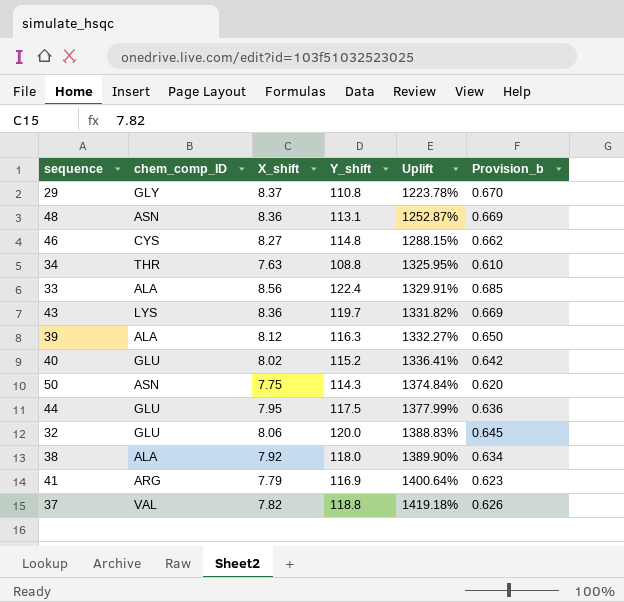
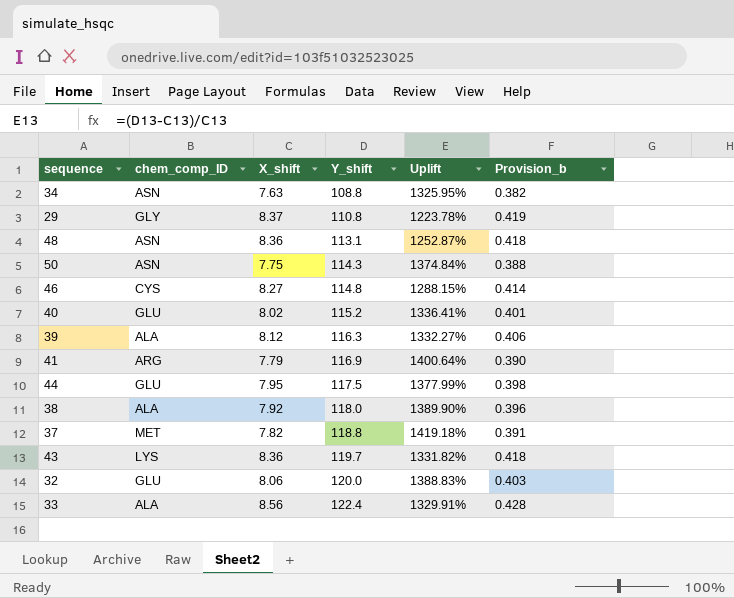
row order: Uplift ascending -> Y_shift ascending
column Provision_b | formula: [X_shift] * 0.08 -> [X_shift] * 0.05
34 | chem_comp_ID: THR -> ASN
37 | chem_comp_ID: VAL -> MET

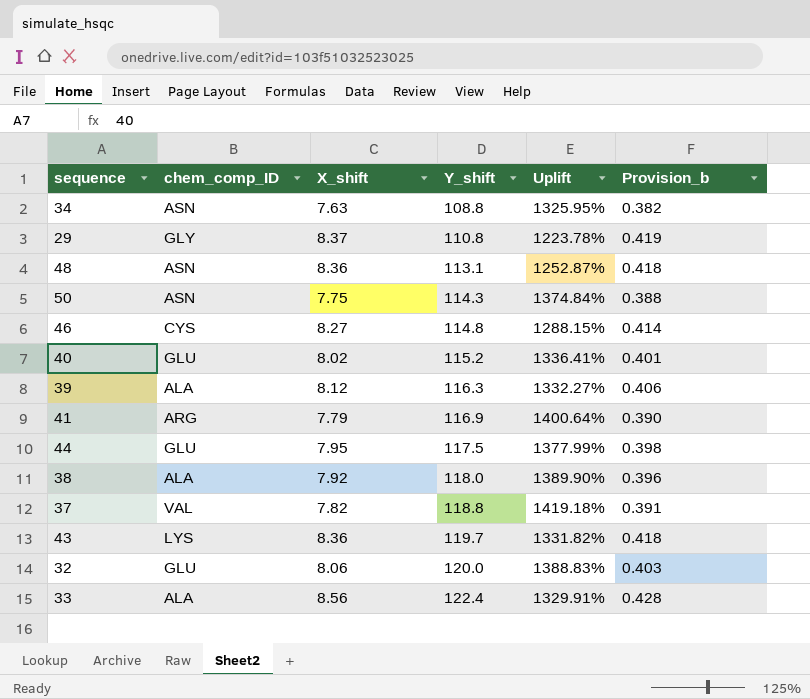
37 | chem_comp_ID: MET -> VAL

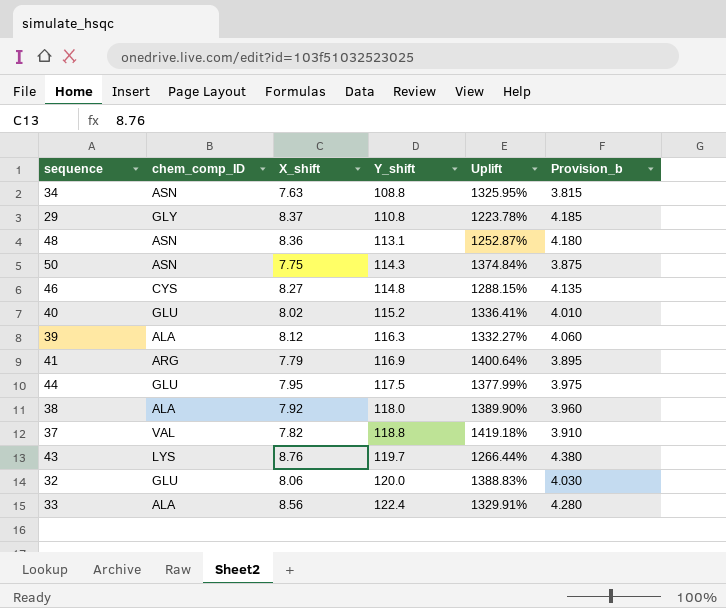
column Provision_b | formula: [X_shift] * 0.05 -> [X_shift] * 0.5
43 | X_shift: 8.36 -> 8.76
43 | Uplift: 1331.82% -> 1266.44%

